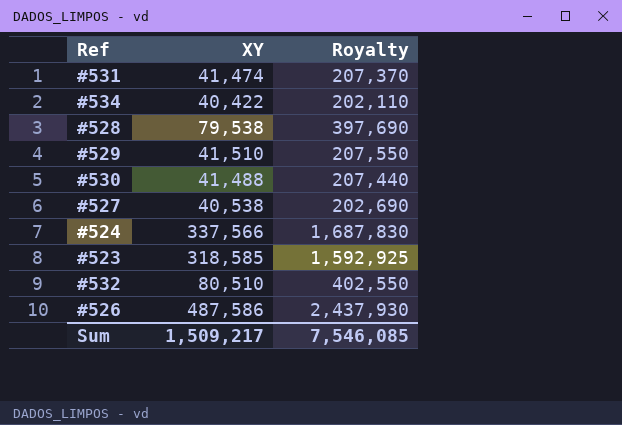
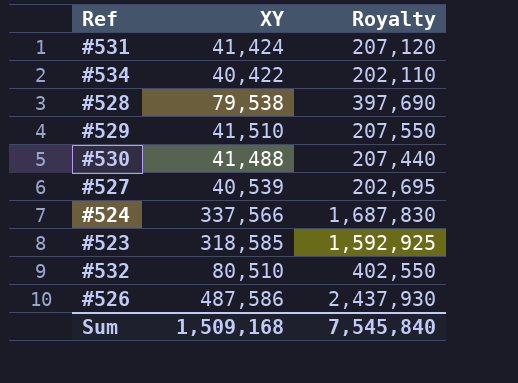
#531 | XY: 41,474 -> 41,424
#531 | Royalty: 207,370 -> 207,120
#527 | XY: 40,538 -> 40,539
#527 | Royalty: 202,690 -> 202,695
Sum | XY: 1,509,217 -> 1,509,168
Sum | Royalty: 7,546,085 -> 7,545,840

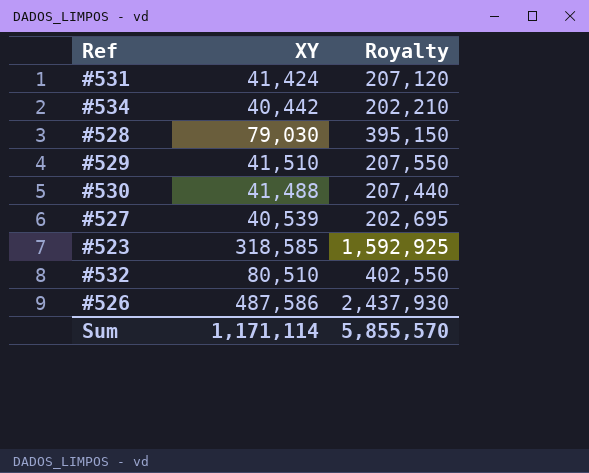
row #524: 337,566 | 1,687,830 -> none
#534 | XY: 40,422 -> 40,442
#534 | Royalty: 202,110 -> 202,210
#528 | XY: 79,538 -> 79,030
#528 | Royalty: 397,690 -> 395,150
Sum | XY: 1,509,168 -> 1,171,114
Sum | Royalty: 7,545,840 -> 5,855,570

